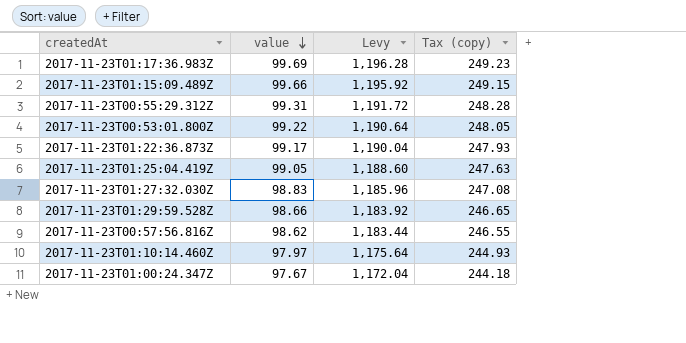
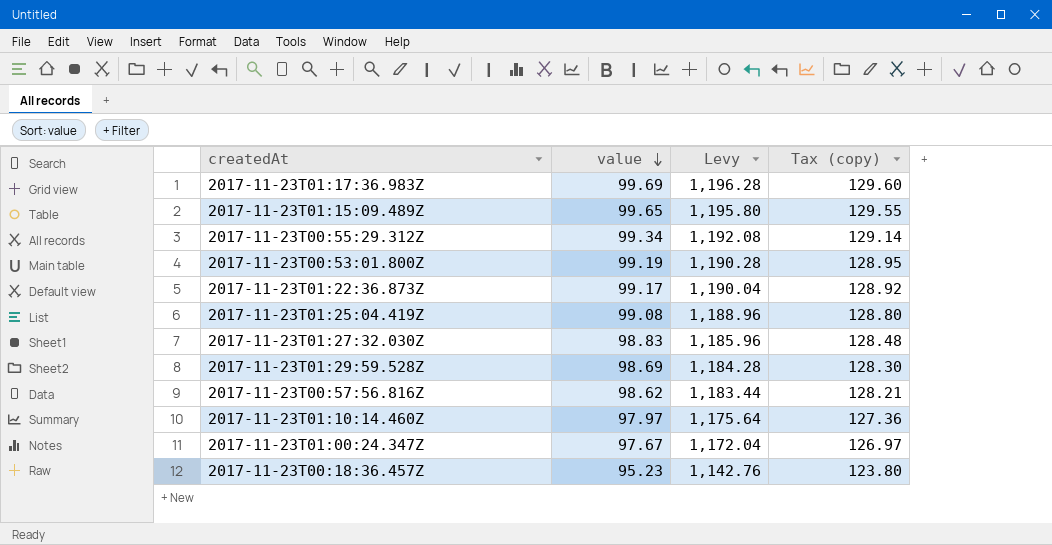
column Tax (copy) | formula: [value] * 2.5 -> [value] * 1.3
2017-11-23T01:15:09.489Z | value: 99.66 -> 99.65
2017-11-23T01:15:09.489Z | Levy: 1,195.92 -> 1,195.80
2017-11-23T00:55:29.312Z | value: 99.31 -> 99.34
2017-11-23T00:55:29.312Z | Levy: 1,191.72 -> 1,192.08
2017-11-23T00:53:01.800Z | value: 99.22 -> 99.19
2017-11-23T00:53:01.800Z | Levy: 1,190.64 -> 1,190.28
2017-11-23T01:25:04.419Z | value: 99.05 -> 99.08
2017-11-23T01:25:04.419Z | Levy: 1,188.60 -> 1,188.96
2017-11-23T01:29:59.528Z | value: 98.66 -> 98.69
2017-11-23T01:29:59.528Z | Levy: 1,183.92 -> 1,184.28
row 2017-11-23T00:18:36.457Z: none -> 95.23 | 1,142.76 | 123.80

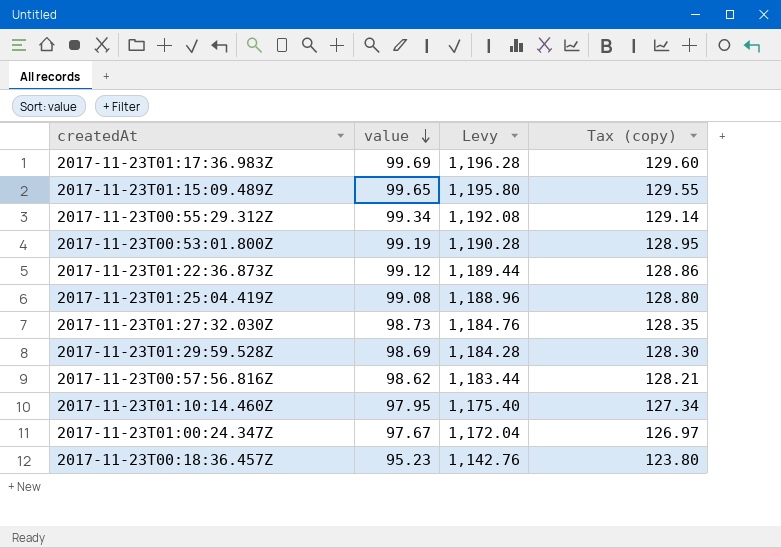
2017-11-23T01:22:36.873Z | value: 99.17 -> 99.12
2017-11-23T01:22:36.873Z | Levy: 1,190.04 -> 1,189.44
2017-11-23T01:22:36.873Z | Tax (copy): 128.92 -> 128.86
2017-11-23T01:27:32.030Z | value: 98.83 -> 98.73
2017-11-23T01:27:32.030Z | Levy: 1,185.96 -> 1,184.76
2017-11-23T01:27:32.030Z | Tax (copy): 128.48 -> 128.35
2017-11-23T01:10:14.460Z | value: 97.97 -> 97.95
2017-11-23T01:10:14.460Z | Levy: 1,175.64 -> 1,175.40
2017-11-23T01:10:14.460Z | Tax (copy): 127.36 -> 127.34

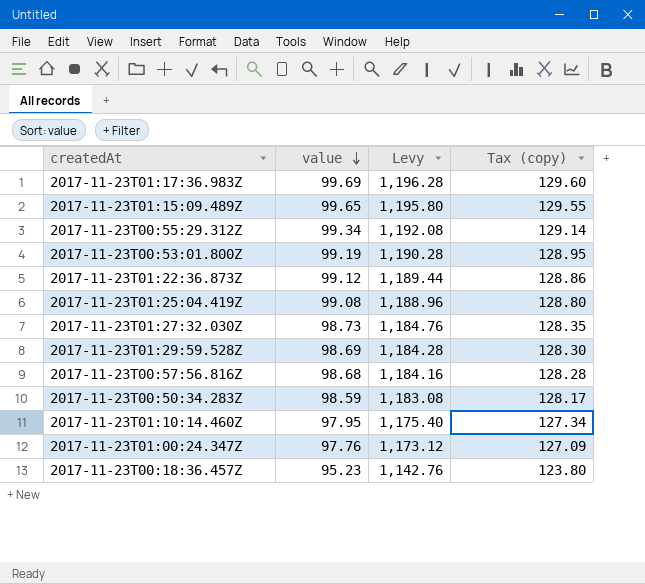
2017-11-23T00:57:56.816Z | value: 98.62 -> 98.68
2017-11-23T00:57:56.816Z | Levy: 1,183.44 -> 1,184.16
2017-11-23T00:57:56.816Z | Tax (copy): 128.21 -> 128.28
row 2017-11-23T00:50:34.283Z: none -> 98.59 | 1,183.08 | 128.17
2017-11-23T01:00:24.347Z | value: 97.67 -> 97.76
2017-11-23T01:00:24.347Z | Levy: 1,172.04 -> 1,173.12
2017-11-23T01:00:24.347Z | Tax (copy): 126.97 -> 127.09

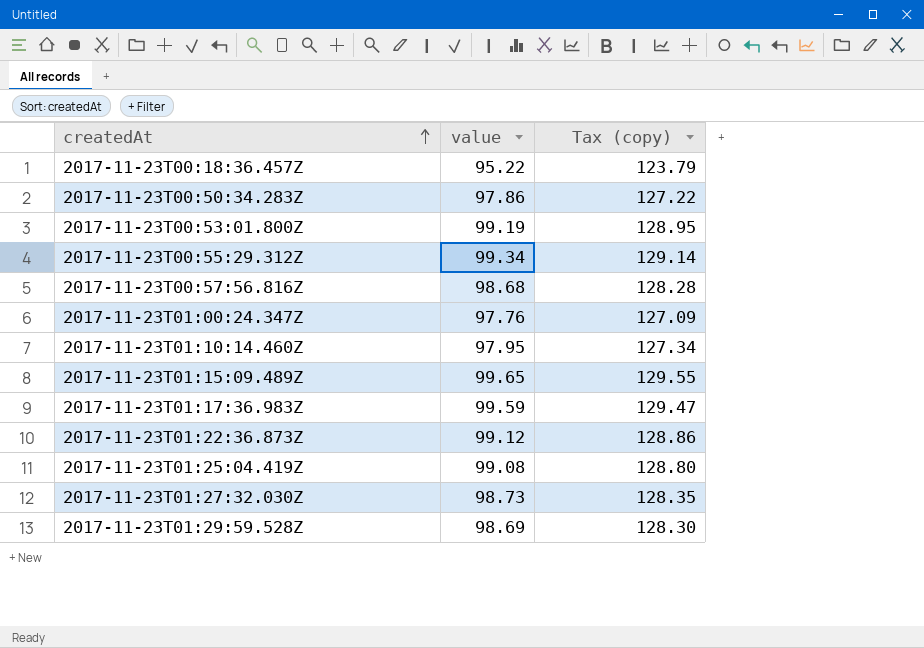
row order: value descending -> createdAt ascending
column Levy | formula: [value] * 12 -> none
2017-11-23T00:18:36.457Z | value: 95.23 -> 95.22
2017-11-23T00:18:36.457Z | Tax (copy): 123.80 -> 123.79
2017-11-23T00:50:34.283Z | value: 98.59 -> 97.86
2017-11-23T00:50:34.283Z | Tax (copy): 128.17 -> 127.22
2017-11-23T01:17:36.983Z | value: 99.69 -> 99.59
2017-11-23T01:17:36.983Z | Tax (copy): 129.60 -> 129.47

